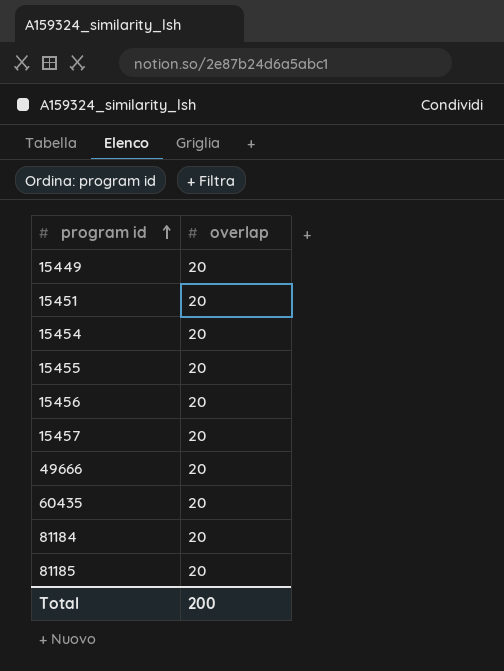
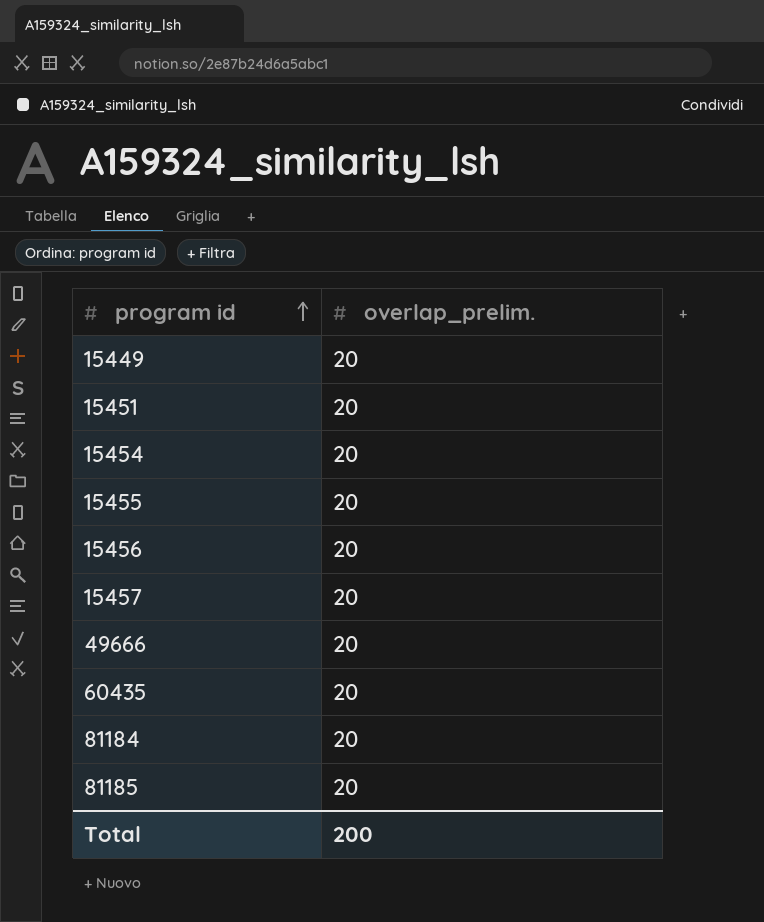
column name: overlap -> overlap_prelim.

